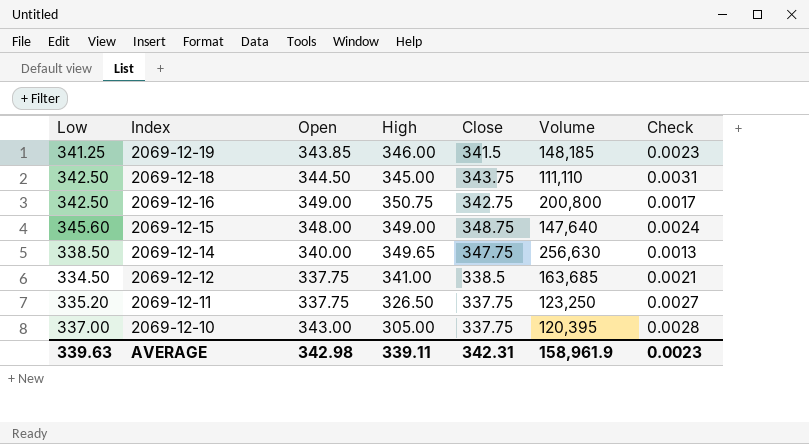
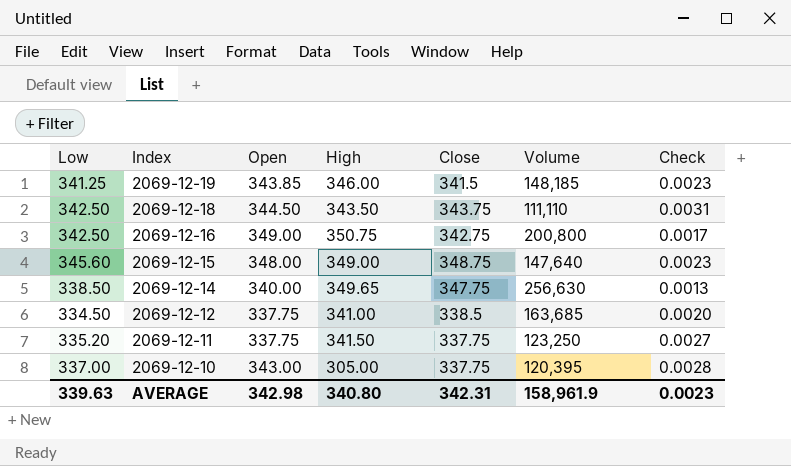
column Check | formula: [Open] / [Volume] -> [Low] / [Volume]
2069-12-18 | High: 345.00 -> 343.50
2069-12-11 | High: 326.50 -> 341.50
AVERAGE | High: 339.11 -> 340.80

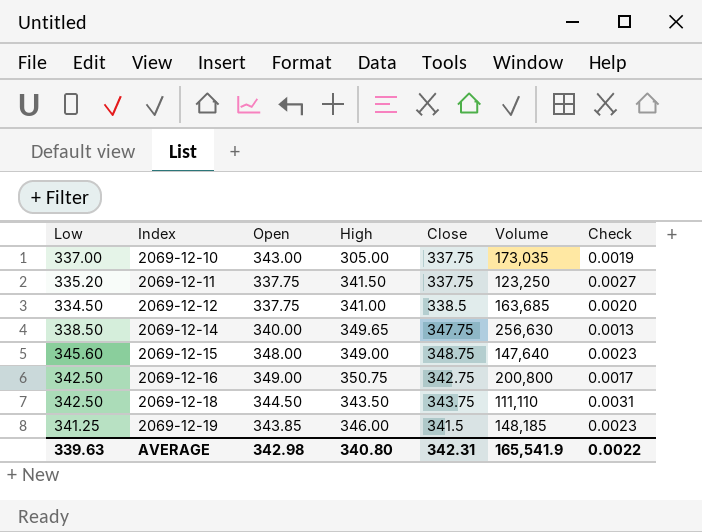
row order: Index descending -> Index ascending
2069-12-10 | Volume: 120,395 -> 173,035
2069-12-10 | Check: 0.0028 -> 0.0019
AVERAGE | Volume: 158,961.9 -> 165,541.9
AVERAGE | Check: 0.0023 -> 0.0022

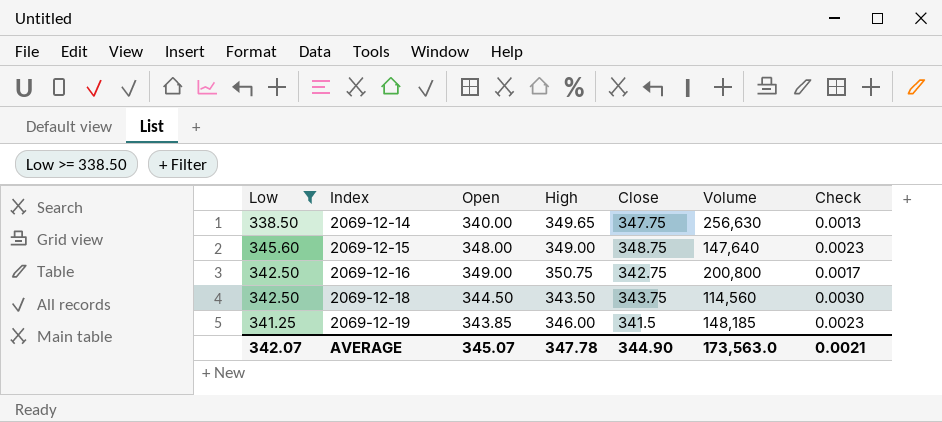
filter: none -> Low >= 338.50
2069-12-18 | Volume: 111,110 -> 114,560
2069-12-18 | Check: 0.0031 -> 0.0030
AVERAGE | Low: 339.63 -> 342.07
AVERAGE | Open: 342.98 -> 345.07
AVERAGE | High: 340.80 -> 347.78
AVERAGE | Close: 342.31 -> 344.90
AVERAGE | Volume: 165,541.9 -> 173,563.0
AVERAGE | Check: 0.0022 -> 0.0021

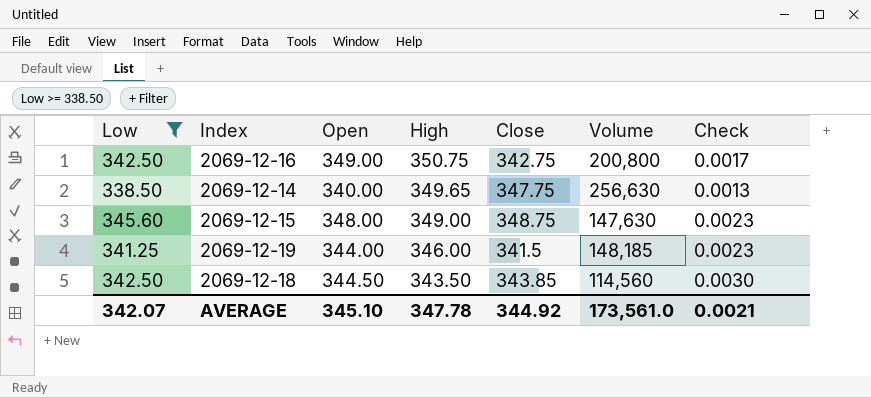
row order: Index ascending -> High descending
2069-12-15 | Volume: 147,640 -> 147,630
2069-12-19 | Open: 343.85 -> 344.00
2069-12-18 | Close: 343.75 -> 343.85
AVERAGE | Open: 345.07 -> 345.10
AVERAGE | Close: 344.90 -> 344.92
AVERAGE | Volume: 173,563.0 -> 173,561.0

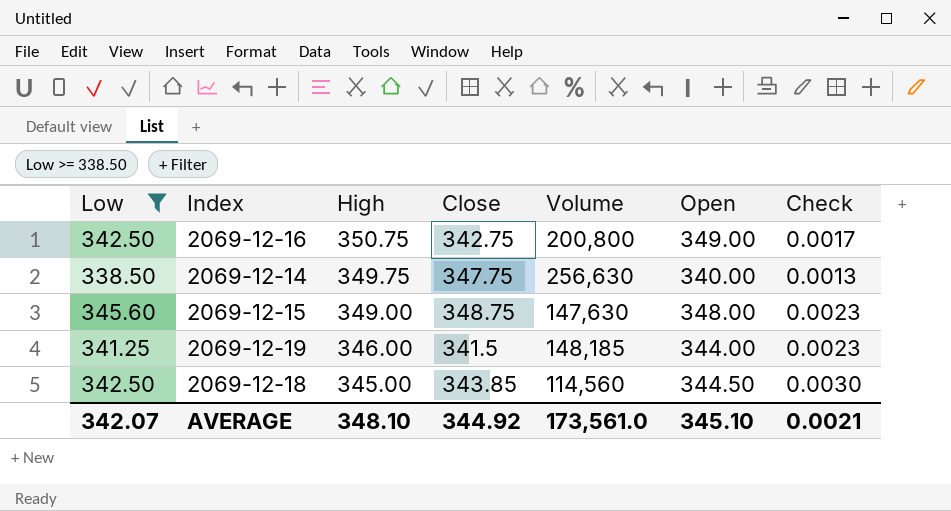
column Open | position: 3 -> 6
2069-12-14 | High: 349.65 -> 349.75
2069-12-18 | High: 343.50 -> 345.00
AVERAGE | High: 347.78 -> 348.10

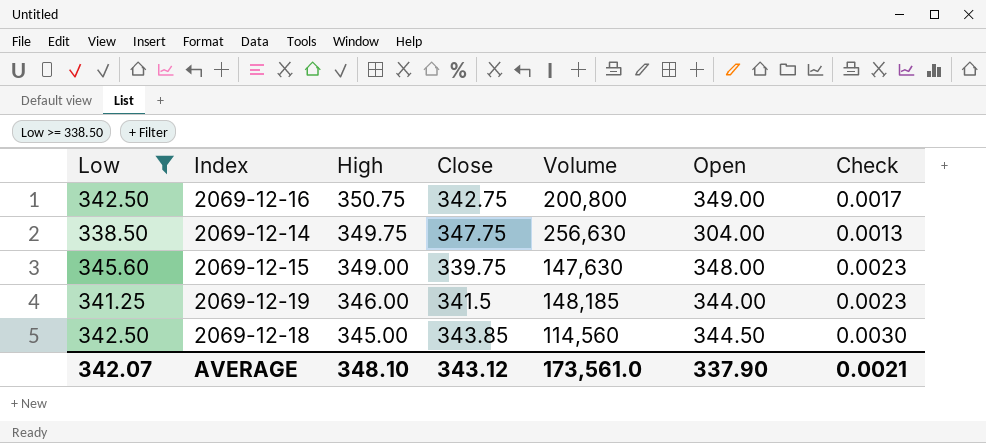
2069-12-14 | Open: 340.00 -> 304.00
2069-12-15 | Close: 348.75 -> 339.75
AVERAGE | Close: 344.92 -> 343.12
AVERAGE | Open: 345.10 -> 337.90

